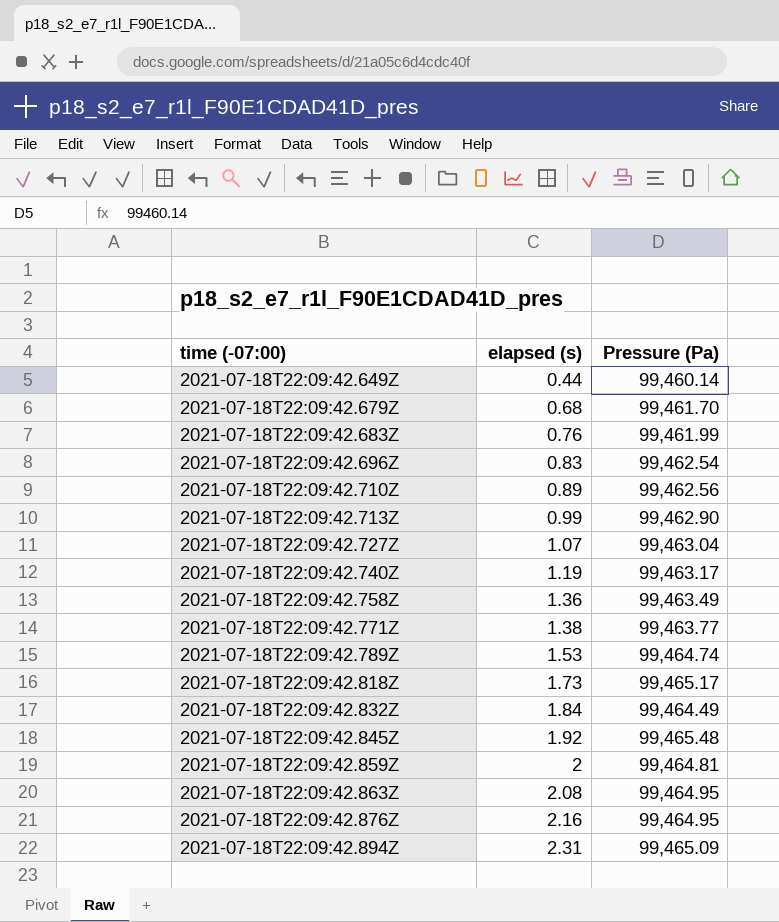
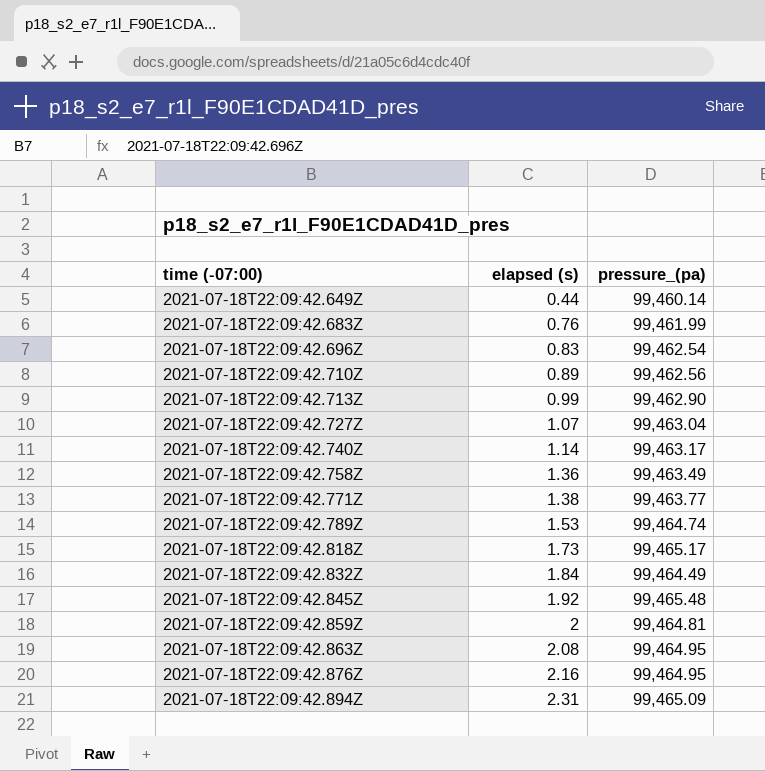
column name: Pressure (Pa) -> pressure_(pa)
row 2021-07-18T22:09:42.679Z: 0.68 | 99,461.70 -> none
2021-07-18T22:09:42.740Z | elapsed (s): 1.19 -> 1.14

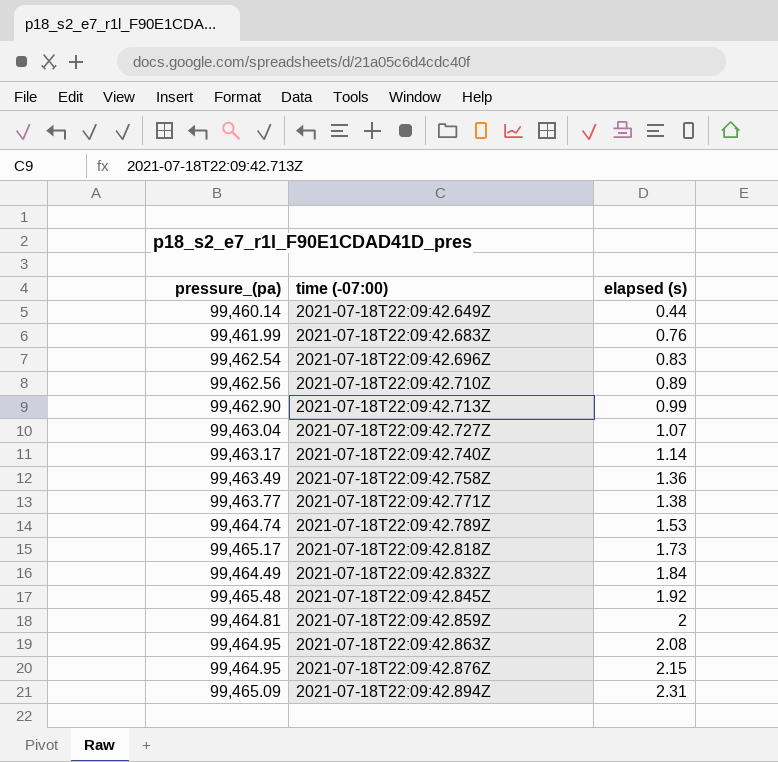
column pressure_(pa) | position: 3 -> 1
2021-07-18T22:09:42.876Z | elapsed (s): 2.16 -> 2.15

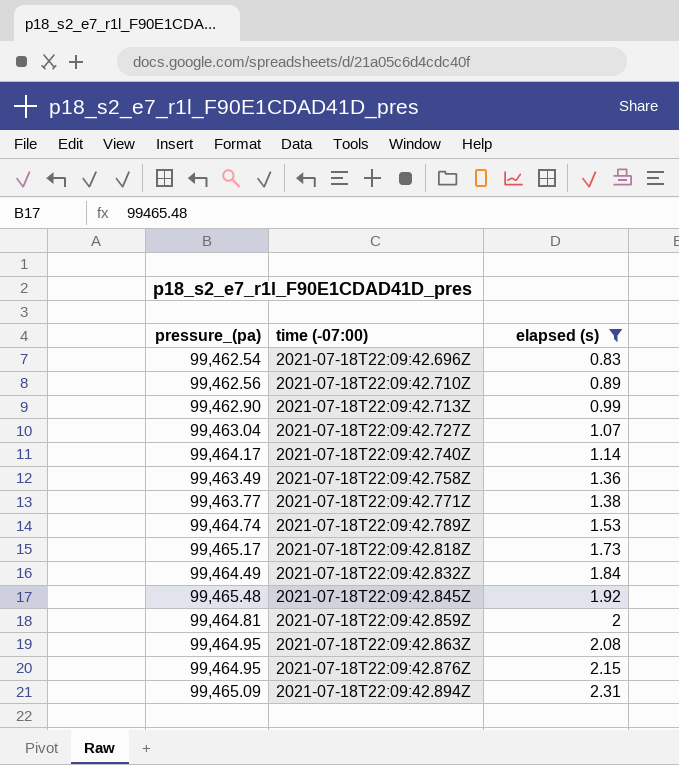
filter: none -> elapsed (s) >= 0.83
2021-07-18T22:09:42.740Z | pressure_(pa): 99,463.17 -> 99,464.17

